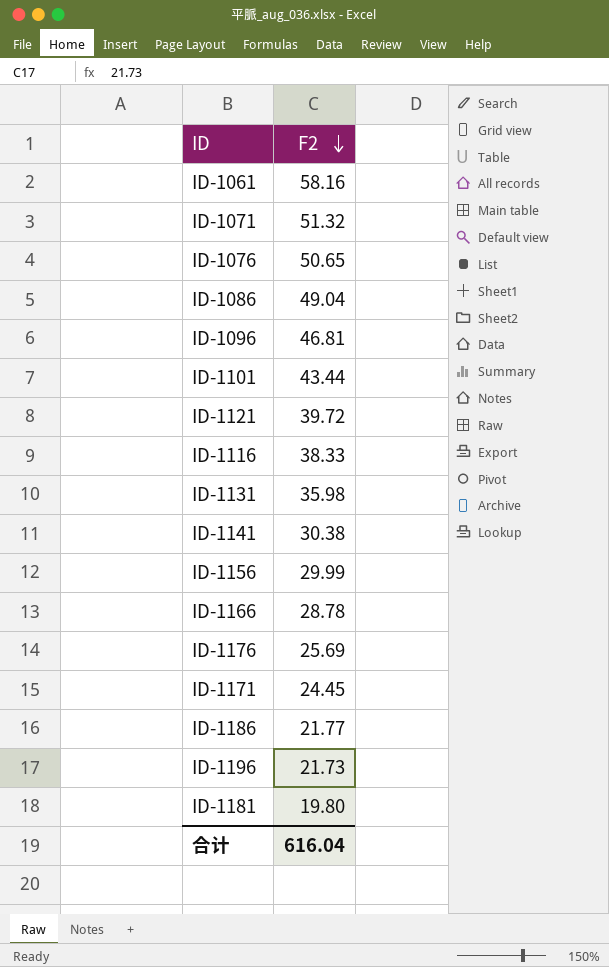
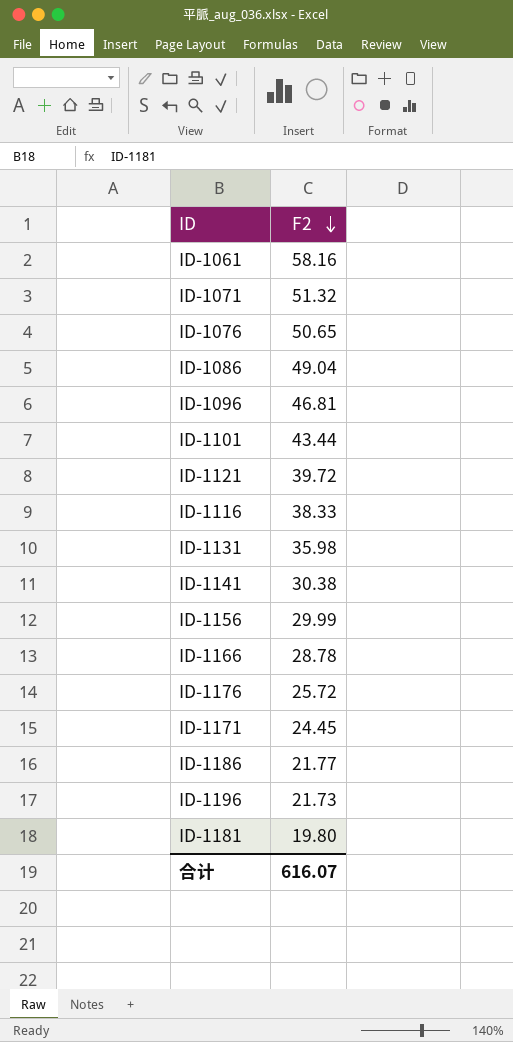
ID-1176 | F2: 25.69 -> 25.72
合计 | F2: 616.04 -> 616.07

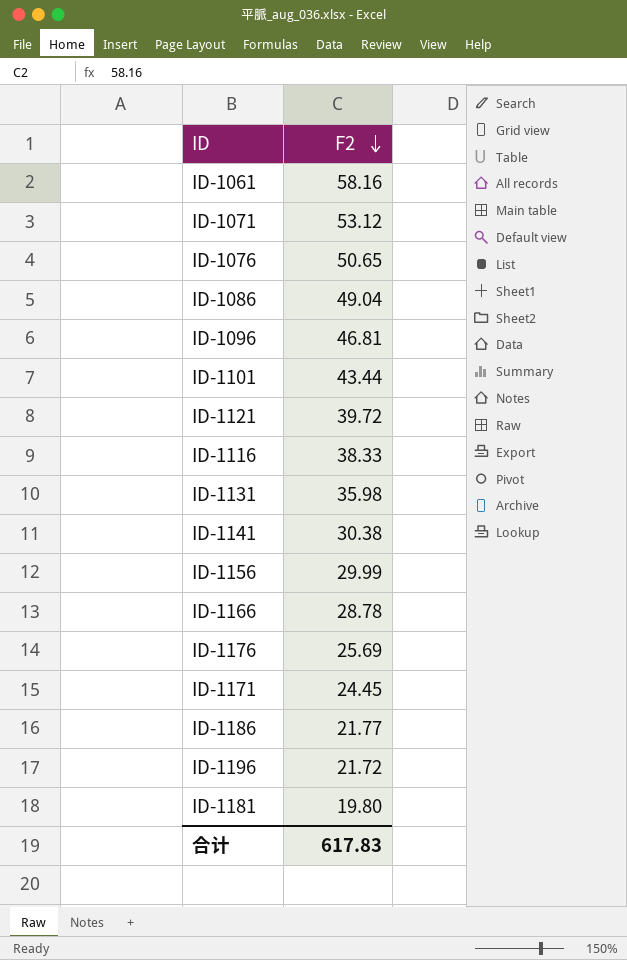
ID-1071 | F2: 51.32 -> 53.12
ID-1176 | F2: 25.72 -> 25.69
ID-1196 | F2: 21.73 -> 21.72
合计 | F2: 616.07 -> 617.83

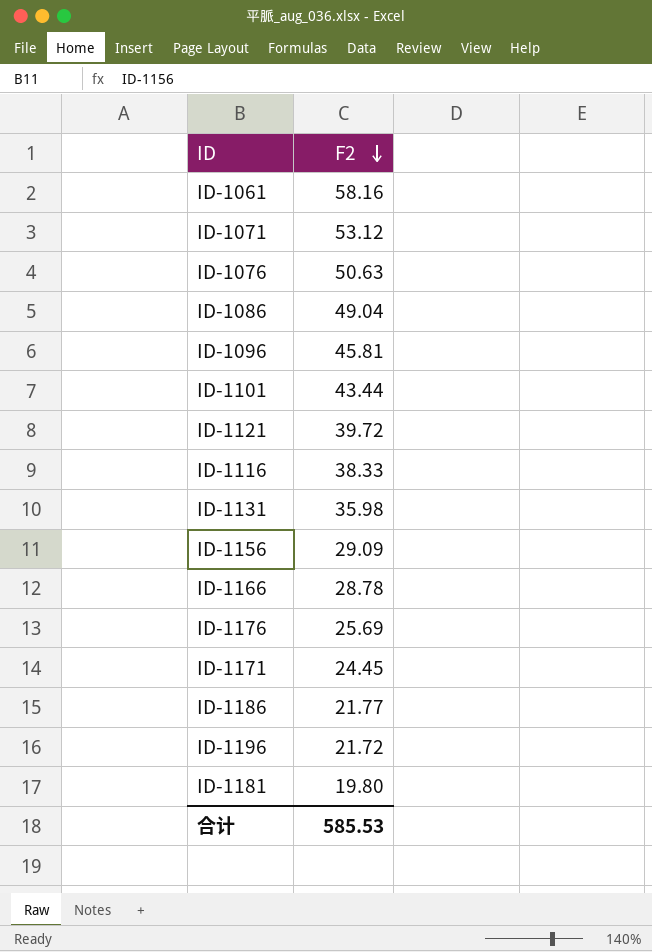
row ID-1141: 30.38 -> none
ID-1076 | F2: 50.65 -> 50.63
ID-1096 | F2: 46.81 -> 45.81
ID-1156 | F2: 29.99 -> 29.09
合计 | F2: 617.83 -> 585.53

